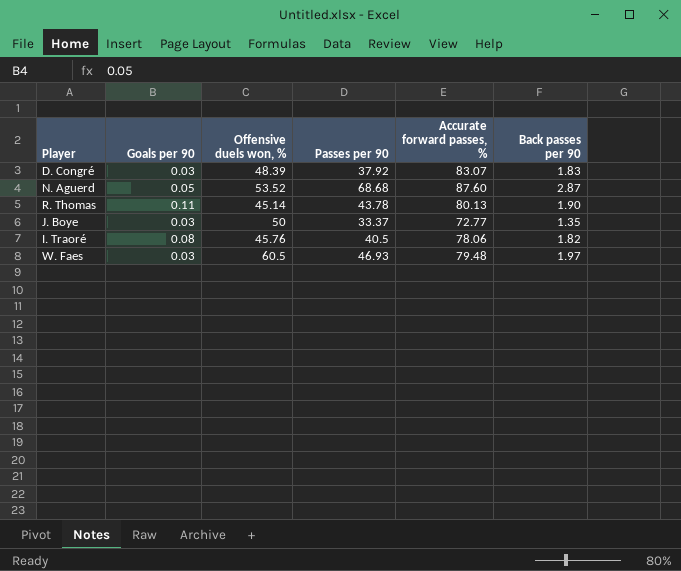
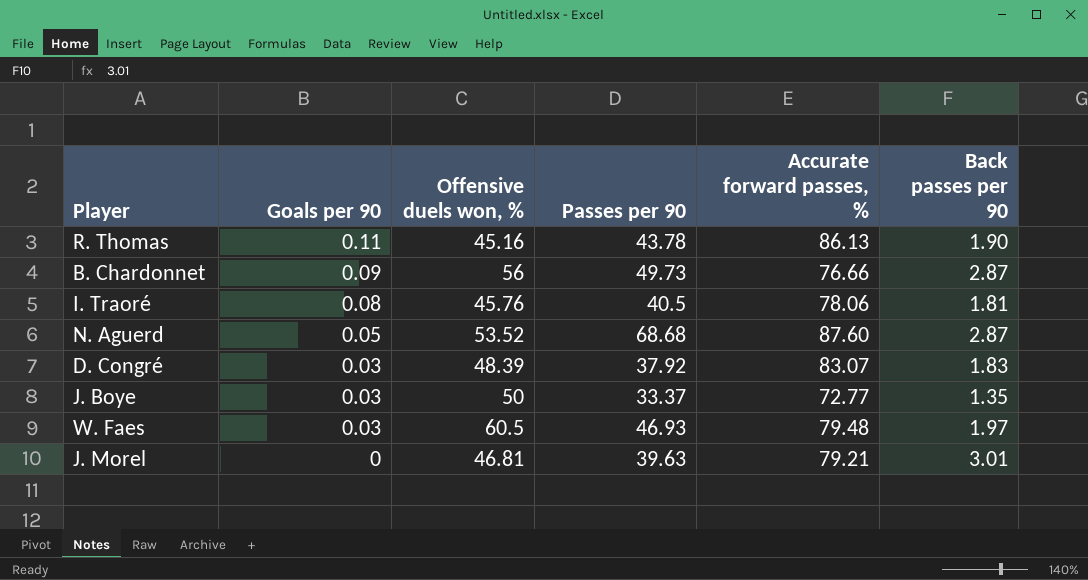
row order: none -> Goals per 90 descending
R. Thomas | Offensive duels won, %: 45.14 -> 45.16
R. Thomas | Accurate forward passes, %: 80.13 -> 86.13
row B. Chardonnet: none -> 0.09 | 56 | 49.73 | 76.66 | 2.87
I. Traoré | Back passes per 90: 1.82 -> 1.81
row J. Morel: none -> 0 | 46.81 | 39.63 | 79.21 | 3.01

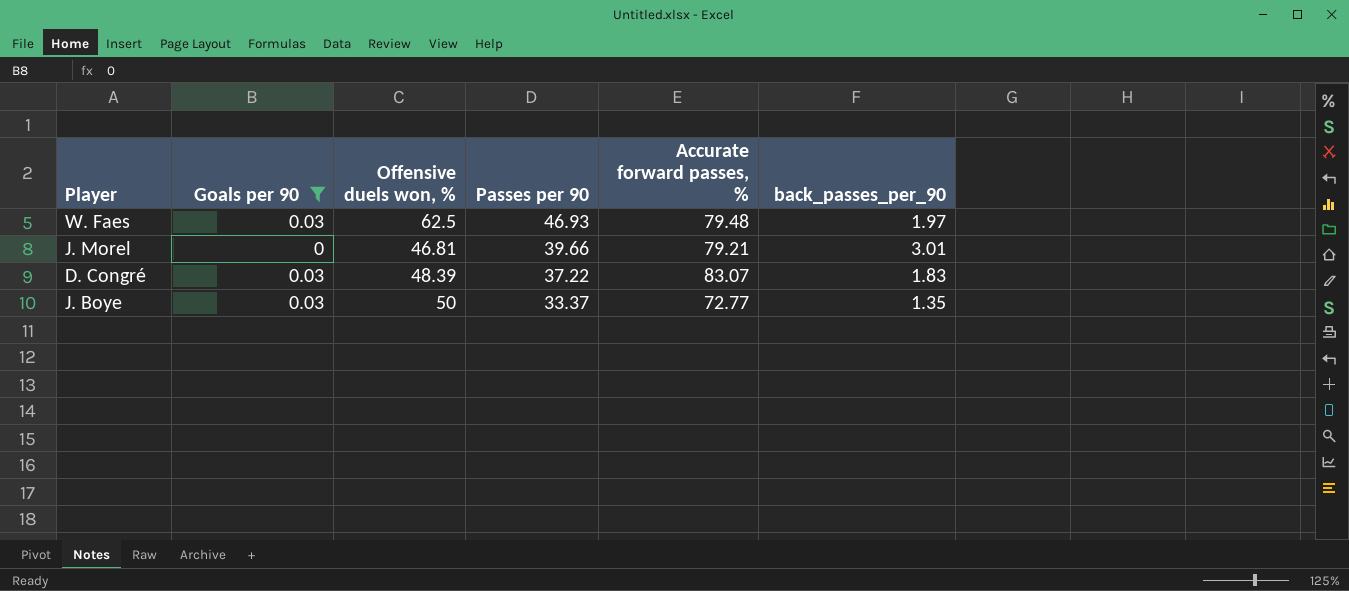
filter: none -> Goals per 90 <= 0.03
row order: Goals per 90 descending -> Passes per 90 descending
column name: Back passes per 90 -> back_passes_per_90
W. Faes | Offensive duels won, %: 60.5 -> 62.5
J. Morel | Passes per 90: 39.63 -> 39.66
D. Congré | Passes per 90: 37.92 -> 37.22

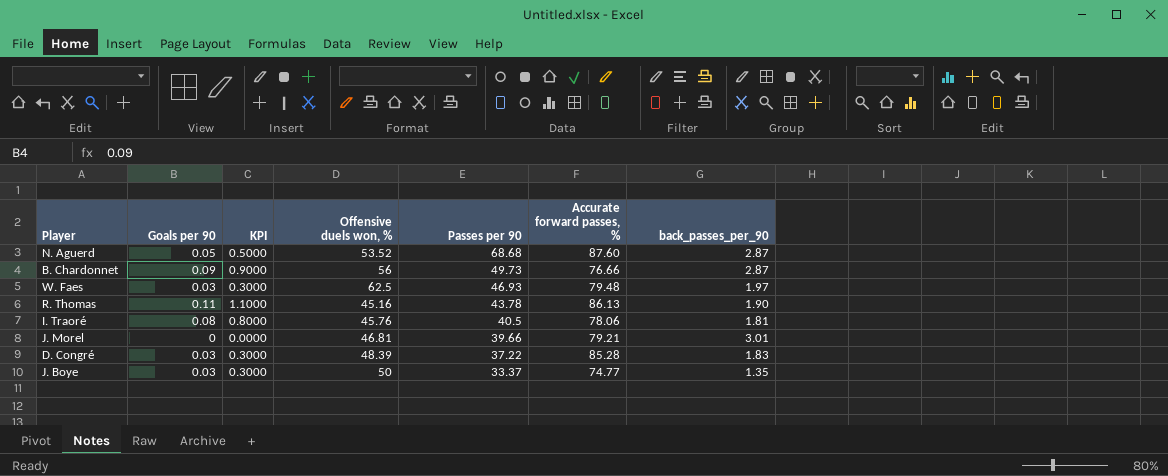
filter: Goals per 90 <= 0.03 -> none
column KPI | formula: none -> [Goals per 90] * 10
D. Congré | Accurate forward passes, %: 83.07 -> 85.28
J. Boye | Accurate forward passes, %: 72.77 -> 74.77

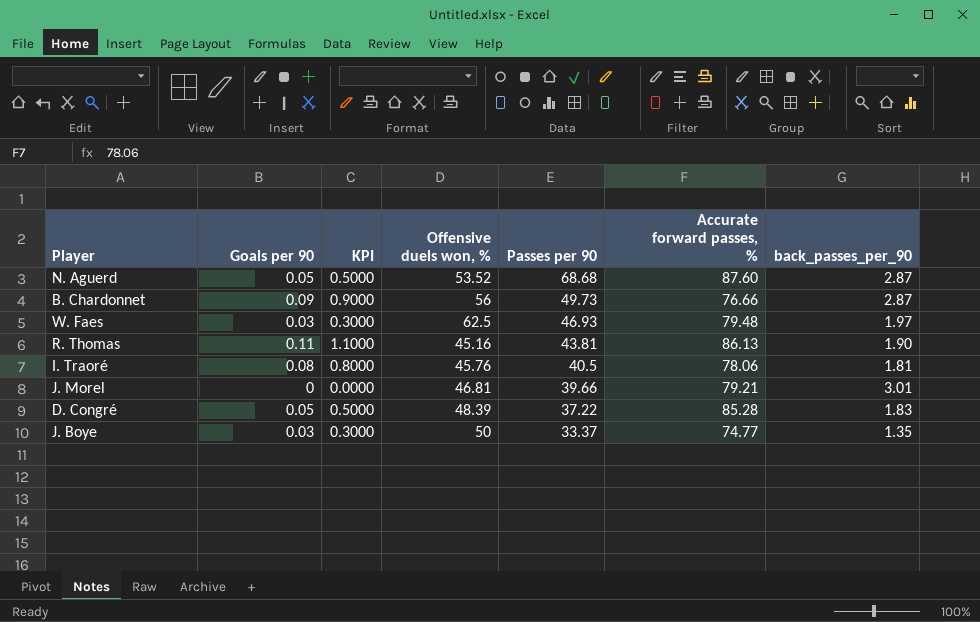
R. Thomas | Passes per 90: 43.78 -> 43.81
D. Congré | Goals per 90: 0.03 -> 0.05
D. Congré | KPI: 0.3000 -> 0.5000

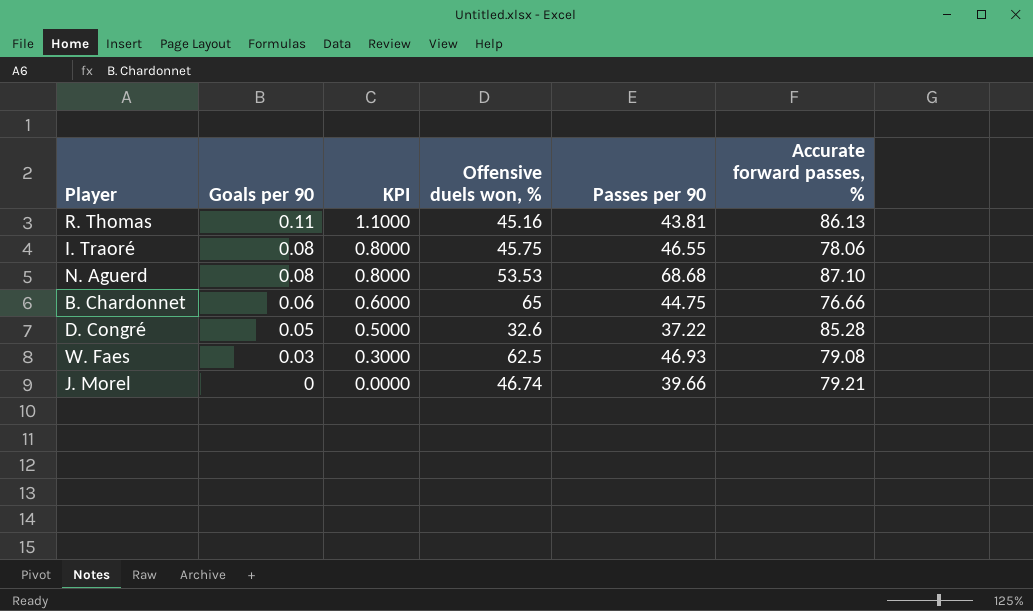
row order: Passes per 90 descending -> Goals per 90 descending
column back_passes_per_90 | position: 7 -> none
row J. Boye: 0.03 | 0.3000 | 50 | 33.37 | 74.77 | 1.35 -> none
I. Traoré | Offensive duels won, %: 45.76 -> 45.75
I. Traoré | Passes per 90: 40.5 -> 46.55
N. Aguerd | Goals per 90: 0.05 -> 0.08
N. Aguerd | KPI: 0.5000 -> 0.8000
N. Aguerd | Offensive duels won, %: 53.52 -> 53.53
N. Aguerd | Accurate forward passes, %: 87.60 -> 87.10
B. Chardonnet | Goals per 90: 0.09 -> 0.06
B. Chardonnet | KPI: 0.9000 -> 0.6000
B. Chardonnet | Offensive duels won, %: 56 -> 65
B. Chardonnet | Passes per 90: 49.73 -> 44.75
D. Congré | Offensive duels won, %: 48.39 -> 32.6
W. Faes | Accurate forward passes, %: 79.48 -> 79.08
J. Morel | Offensive duels won, %: 46.81 -> 46.74

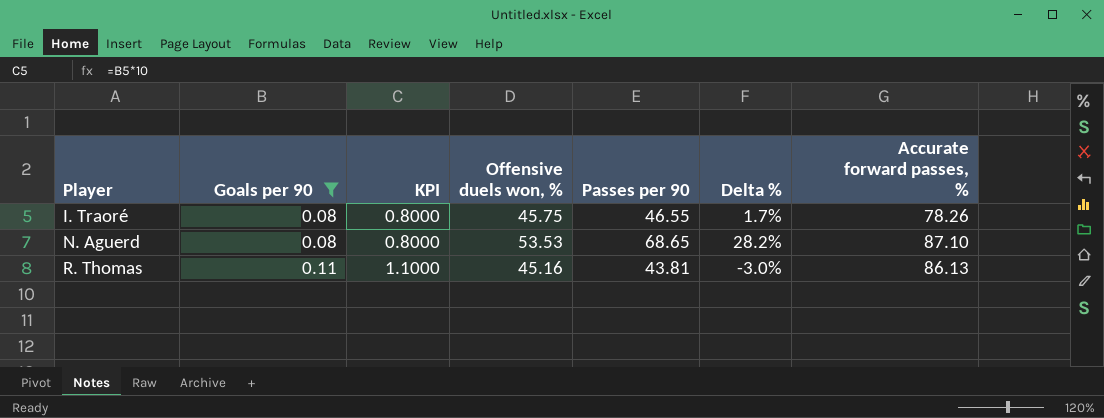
filter: none -> Goals per 90 >= 0.08
row order: Goals per 90 descending -> Player ascending
column Delta % | formula: none -> ([Passes per 90] - [Offensive duels won, %]) / [Offensive duels won, %]
I. Traoré | Accurate forward passes, %: 78.06 -> 78.26
N. Aguerd | Passes per 90: 68.68 -> 68.65

